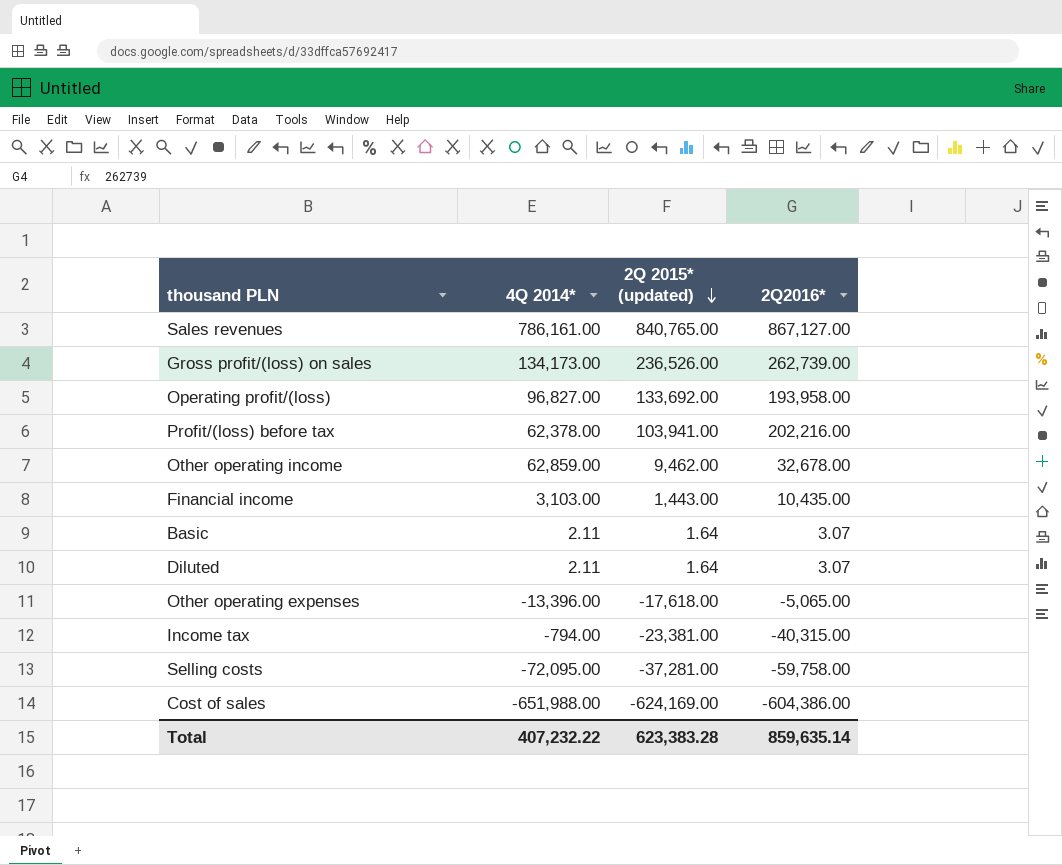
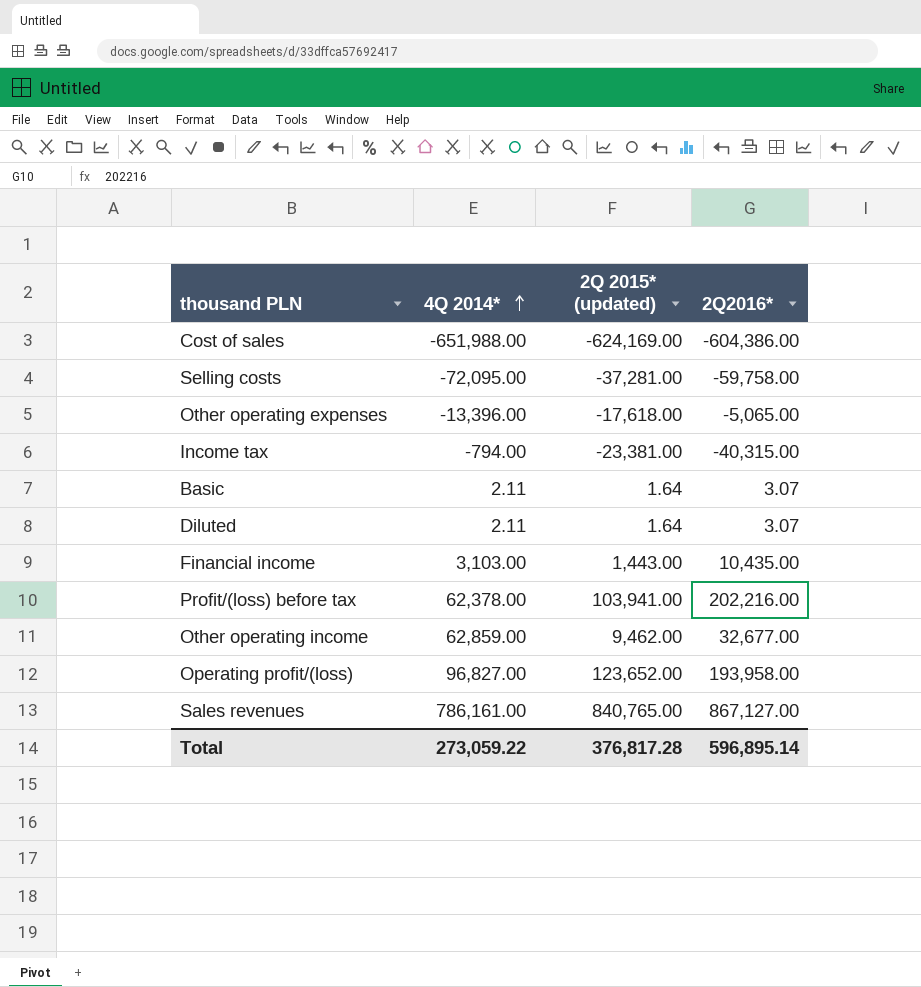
row order: 2Q 2015* (updated) descending -> 4Q 2014* ascending
row Gross profit/(loss) on sales: 134,173.00 | 236,526.00 | 262,739.00 -> none
Other operating income | 2Q2016*: 32,678.00 -> 32,677.00
Operating profit/(loss) | 2Q 2015* (updated): 133,692.00 -> 123,652.00
Total | 4Q 2014*: 407,232.22 -> 273,059.22
Total | 2Q 2015* (updated): 623,383.28 -> 376,817.28
Total | 2Q2016*: 859,635.14 -> 596,895.14

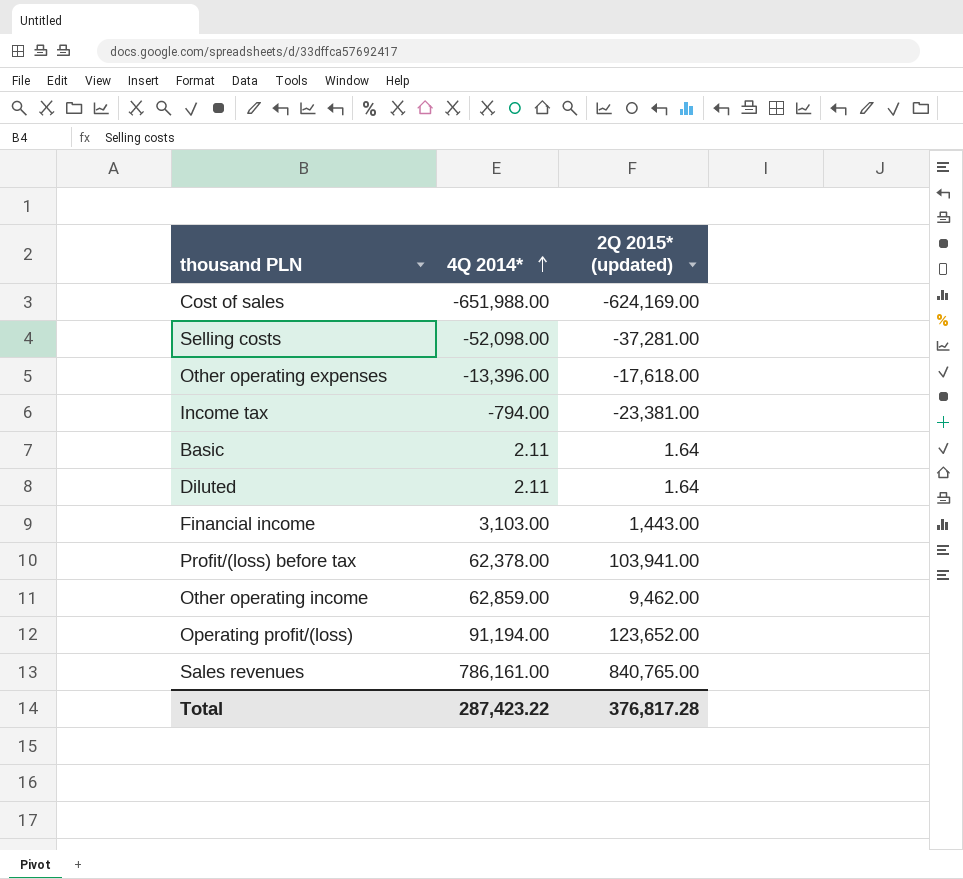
column 2Q2016* | position: 4 -> none
Selling costs | 4Q 2014*: -72,095.00 -> -52,098.00
Operating profit/(loss) | 4Q 2014*: 96,827.00 -> 91,194.00
Total | 4Q 2014*: 273,059.22 -> 287,423.22

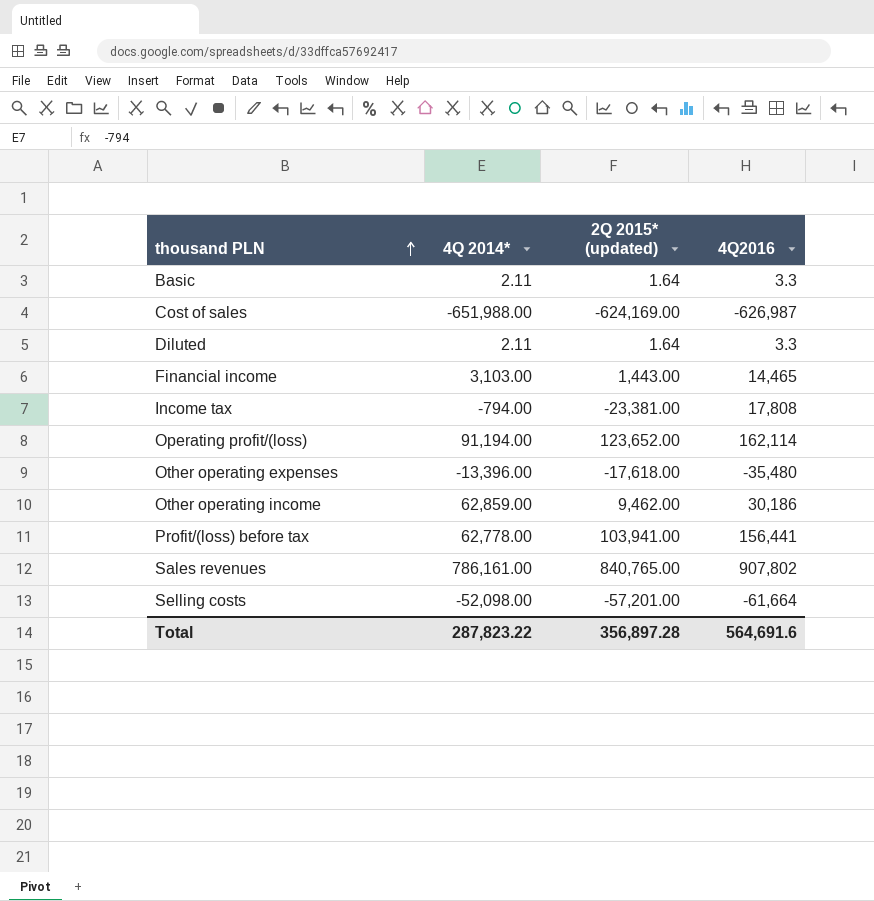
row order: 4Q 2014* ascending -> thousand PLN ascending
column 4Q2016 | position: none -> 4
Profit/(loss) before tax | 4Q 2014*: 62,378.00 -> 62,778.00
Selling costs | 2Q 2015* (updated): -37,281.00 -> -57,201.00
Total | 4Q 2014*: 287,423.22 -> 287,823.22
Total | 2Q 2015* (updated): 376,817.28 -> 356,897.28

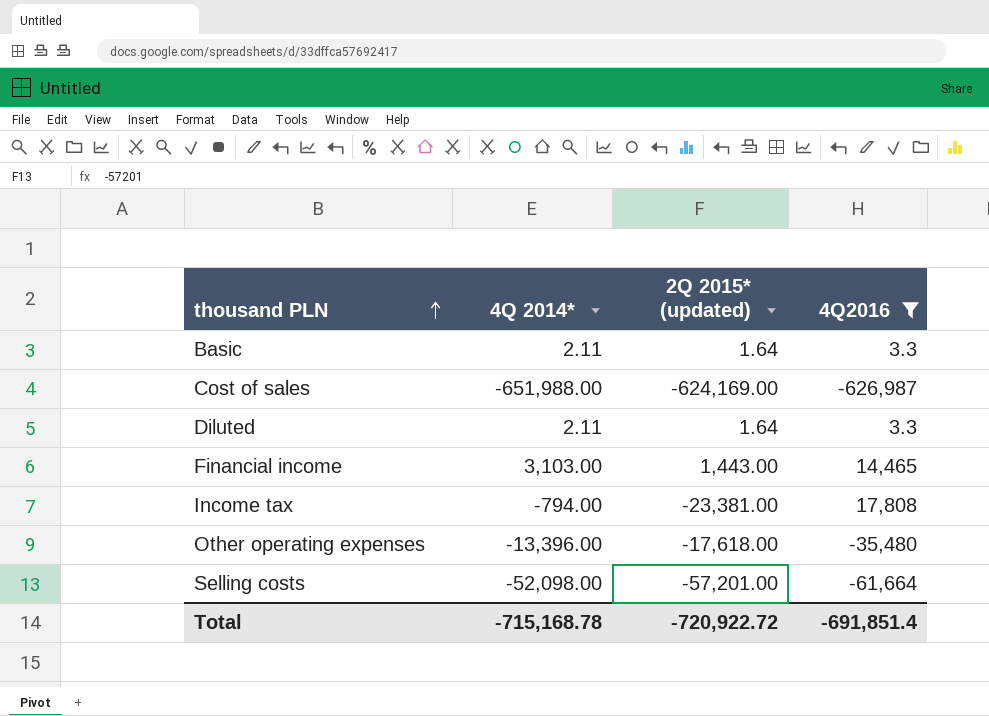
filter: none -> 4Q2016 <= 17,808
Total | 4Q 2014*: 287,823.22 -> -715,168.78
Total | 2Q 2015* (updated): 356,897.28 -> -720,922.72
Total | 4Q2016: 564,691.6 -> -691,851.4

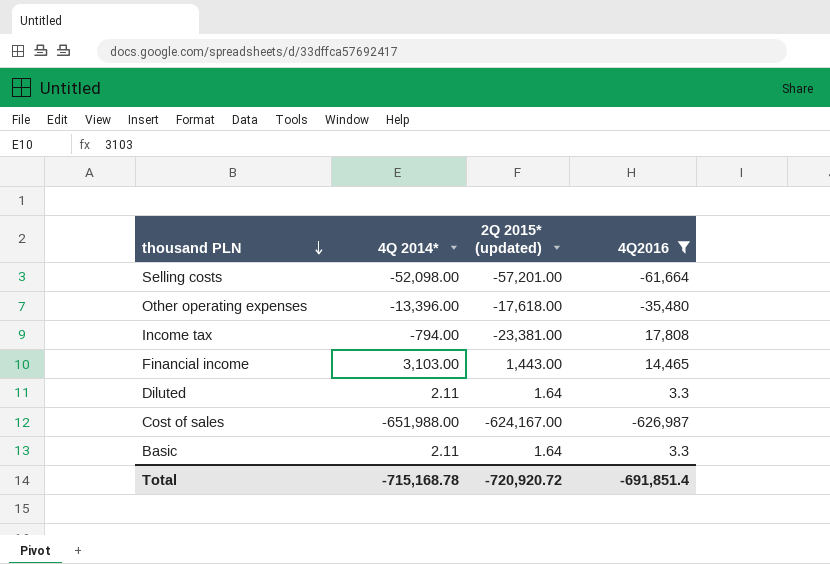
row order: thousand PLN ascending -> thousand PLN descending
Cost of sales | 2Q 2015* (updated): -624,169.00 -> -624,167.00
Total | 2Q 2015* (updated): -720,922.72 -> -720,920.72

